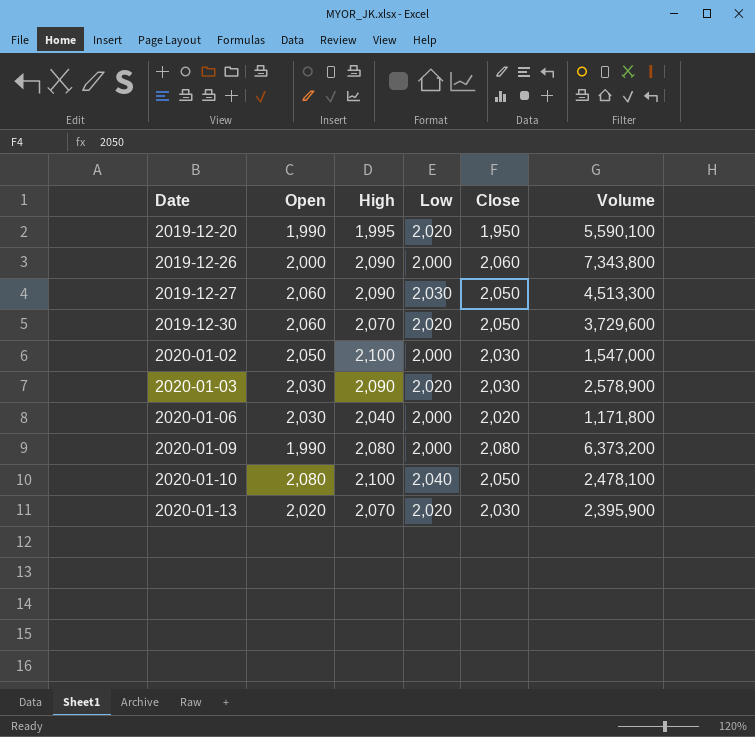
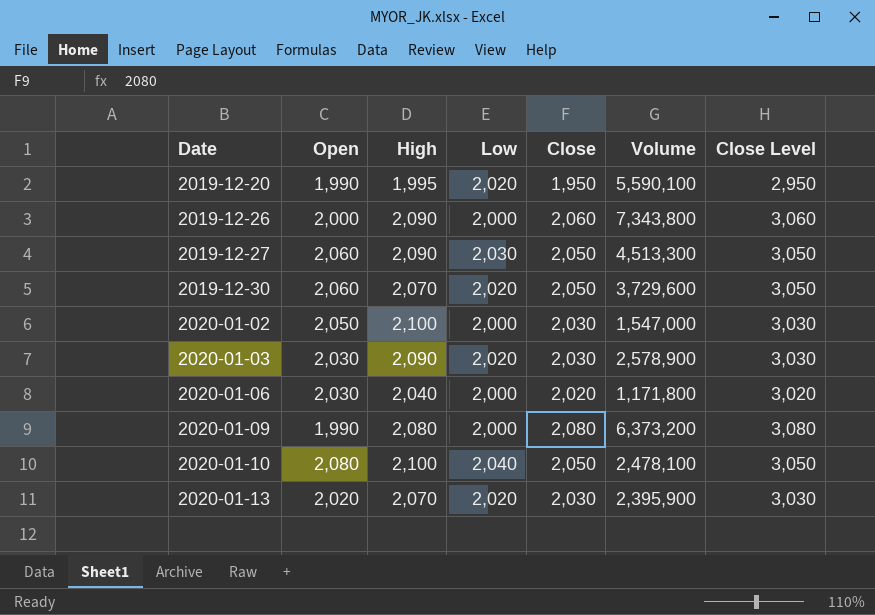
column Close Level | formula: none -> [Close] + 1000

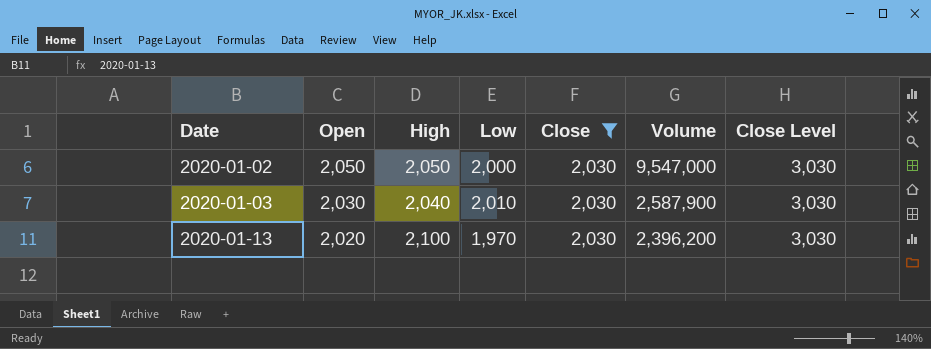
filter: none -> Close = 2,030
2020-01-02 | High: 2,100 -> 2,050
2020-01-02 | Volume: 1,547,000 -> 9,547,000
2020-01-03 | High: 2,090 -> 2,040
2020-01-03 | Low: 2,020 -> 2,010
2020-01-03 | Volume: 2,578,900 -> 2,587,900
2020-01-13 | High: 2,070 -> 2,100
2020-01-13 | Low: 2,020 -> 1,970
2020-01-13 | Volume: 2,395,900 -> 2,396,200

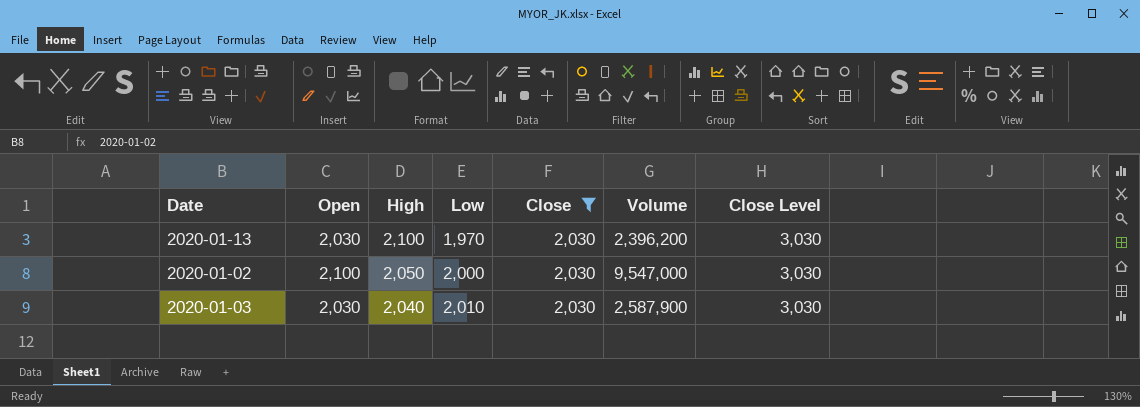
row order: Date ascending -> High descending
2020-01-13 | Open: 2,020 -> 2,030
2020-01-02 | Open: 2,050 -> 2,100

